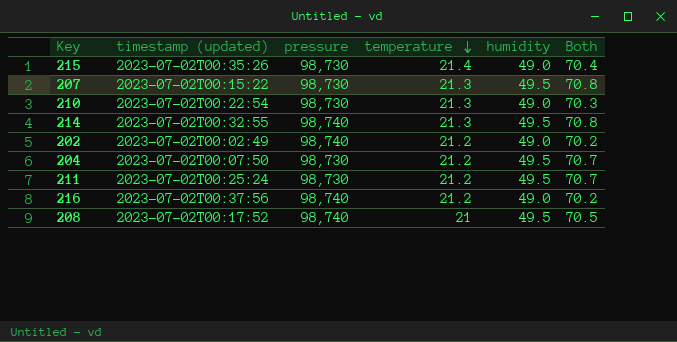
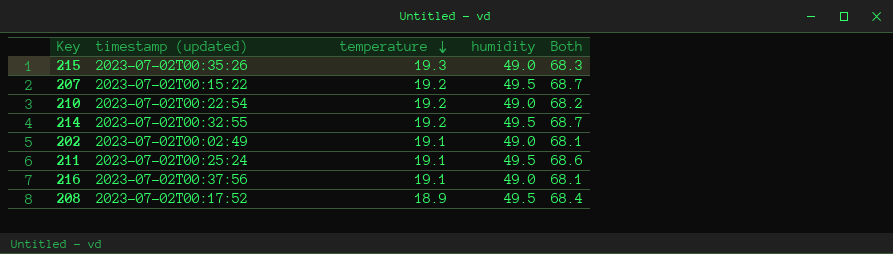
column pressure | position: 3 -> none
row 204: 2023-07-02T00:07:50 | 98,730 | 21.2 | 49.5 | 70.7 -> none
215 | temperature: 21.4 -> 19.3
215 | Both: 70.4 -> 68.3
207 | temperature: 21.3 -> 19.2
207 | Both: 70.8 -> 68.7
210 | temperature: 21.3 -> 19.2
210 | Both: 70.3 -> 68.2
214 | temperature: 21.3 -> 19.2
214 | Both: 70.8 -> 68.7
202 | temperature: 21.2 -> 19.1
202 | Both: 70.2 -> 68.1
211 | temperature: 21.2 -> 19.1
211 | Both: 70.7 -> 68.6
216 | temperature: 21.2 -> 19.1
216 | Both: 70.2 -> 68.1
208 | temperature: 21 -> 18.9
208 | Both: 70.5 -> 68.4

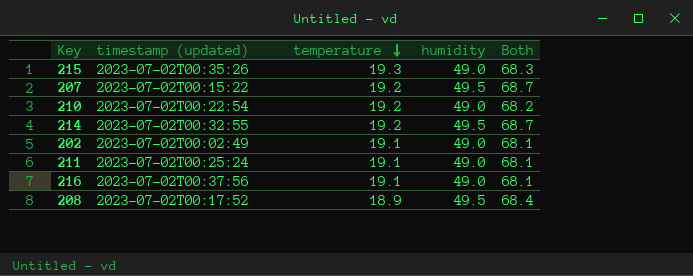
211 | humidity: 49.5 -> 49.0
211 | Both: 68.6 -> 68.1

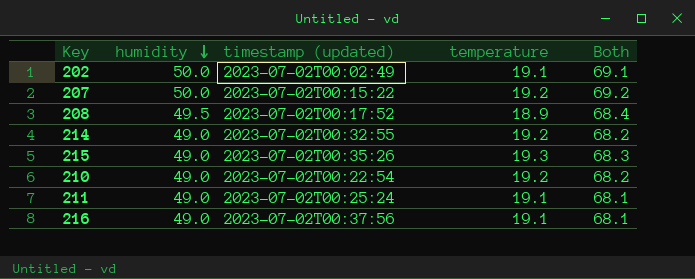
row order: temperature descending -> humidity descending
column humidity | position: 4 -> 2
202 | humidity: 49.0 -> 50.0
202 | Both: 68.1 -> 69.1
207 | humidity: 49.5 -> 50.0
207 | Both: 68.7 -> 69.2
214 | humidity: 49.5 -> 49.0
214 | Both: 68.7 -> 68.2

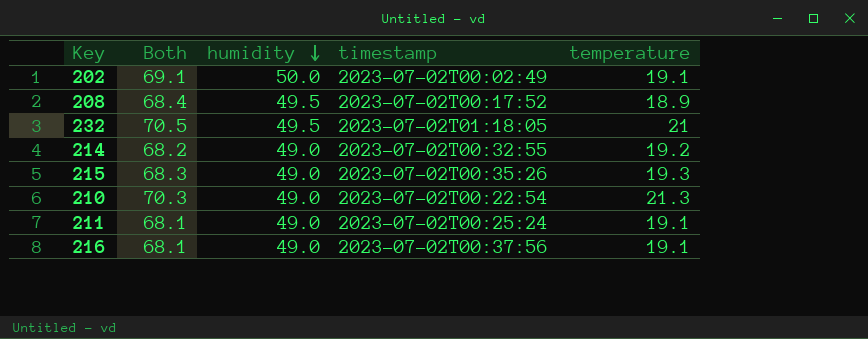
column Both | position: 5 -> 2
column name: timestamp (updated) -> timestamp
row 207: 50.0 | 2023-07-02T00:15:22 | 19.2 | 69.2 -> none
row 232: none -> 70.5 | 49.5 | 2023-07-02T01:18:05 | 21
210 | Both: 68.2 -> 70.3
210 | temperature: 19.2 -> 21.3

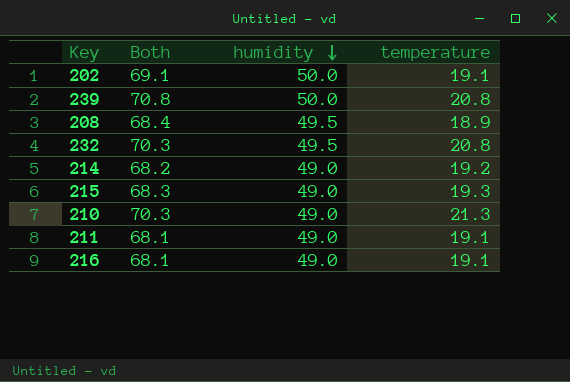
column timestamp | position: 4 -> none
row 239: none -> 70.8 | 50.0 | 20.8
232 | Both: 70.5 -> 70.3
232 | temperature: 21 -> 20.8

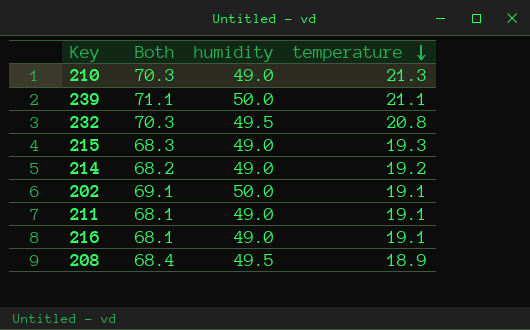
row order: humidity descending -> temperature descending
239 | Both: 70.8 -> 71.1
239 | temperature: 20.8 -> 21.1

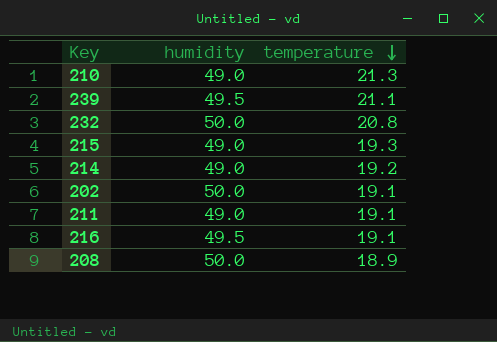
column Both | formula: [humidity] + [temperature] -> none
239 | humidity: 50.0 -> 49.5
232 | humidity: 49.5 -> 50.0
216 | humidity: 49.0 -> 49.5
208 | humidity: 49.5 -> 50.0

